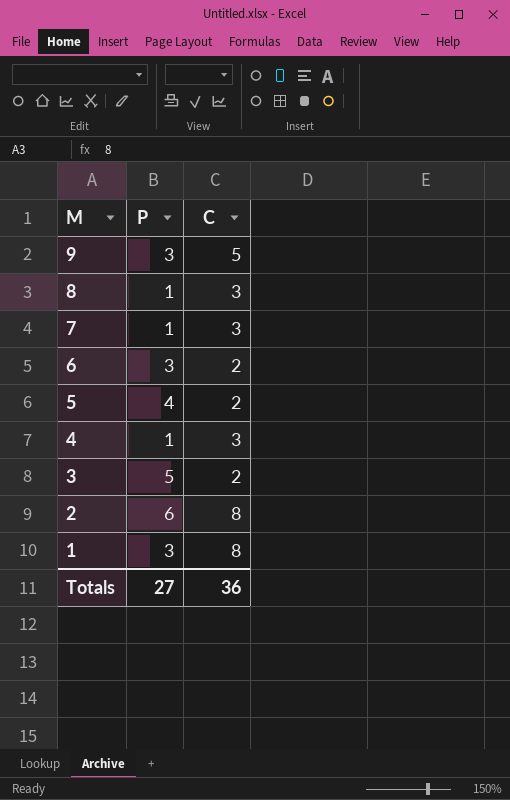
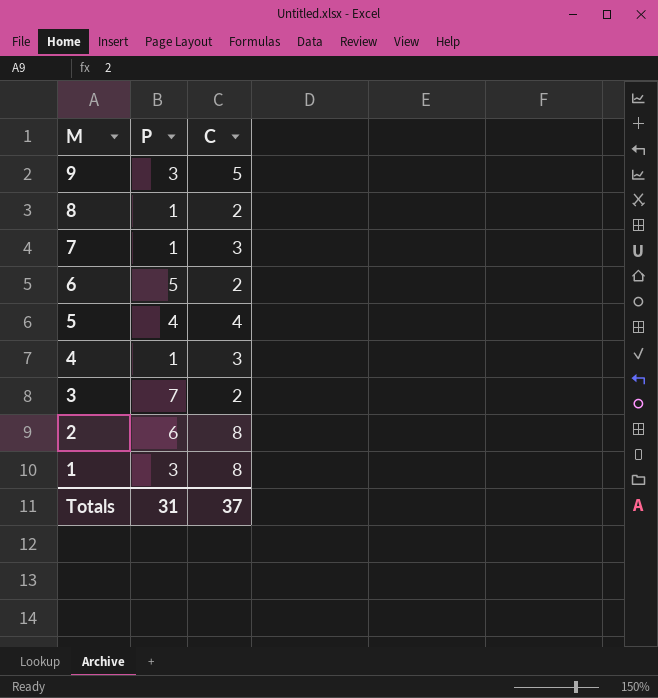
8 | C: 3 -> 2
6 | P: 3 -> 5
5 | C: 2 -> 4
3 | P: 5 -> 7
Totals | P: 27 -> 31
Totals | C: 36 -> 37

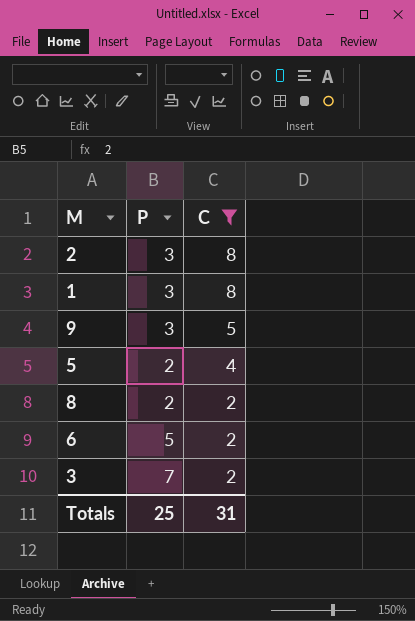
filter: none -> C != 3
row order: M descending -> C descending
2 | P: 6 -> 3
5 | P: 4 -> 2
8 | P: 1 -> 2
Totals | P: 31 -> 25
Totals | C: 37 -> 31

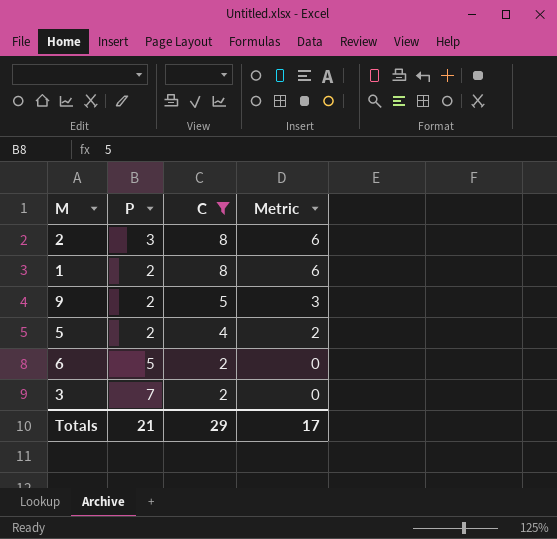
column Metric | formula: none -> [C] - 2
row 8: 2 | 2 -> none
1 | P: 3 -> 2
9 | P: 3 -> 2
Totals | P: 25 -> 21
Totals | C: 31 -> 29

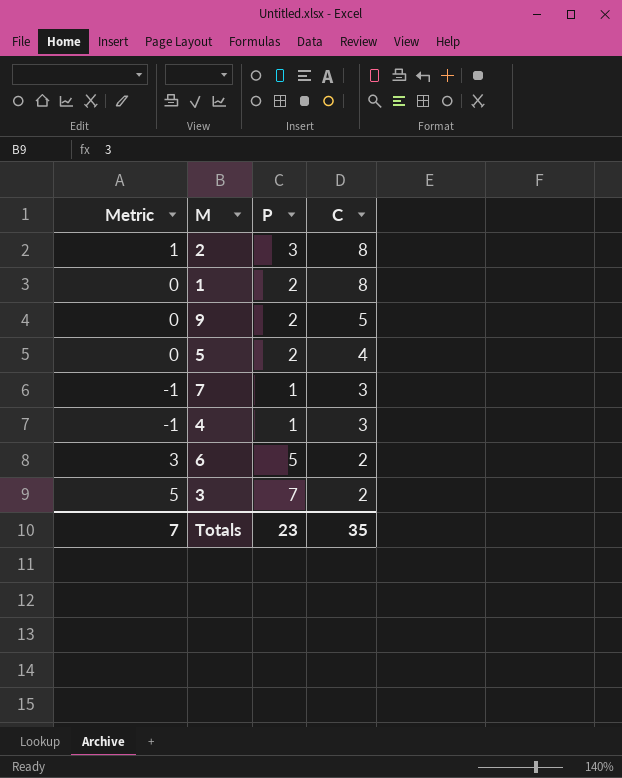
filter: C != 3 -> none
column Metric | formula: [C] - 2 -> [P] - 2
column Metric | position: 4 -> 1
Totals | Metric: 17 -> 7
Totals | P: 21 -> 23
Totals | C: 29 -> 35

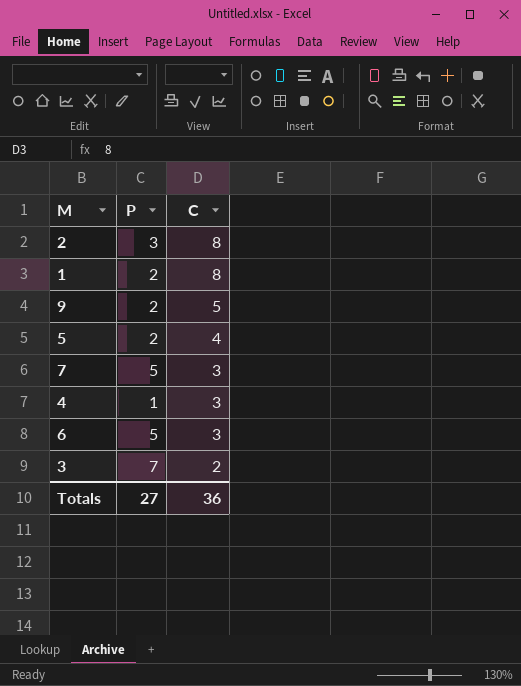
column Metric | formula: [P] - 2 -> none
7 | P: 1 -> 5
6 | C: 2 -> 3
Totals | P: 23 -> 27
Totals | C: 35 -> 36

